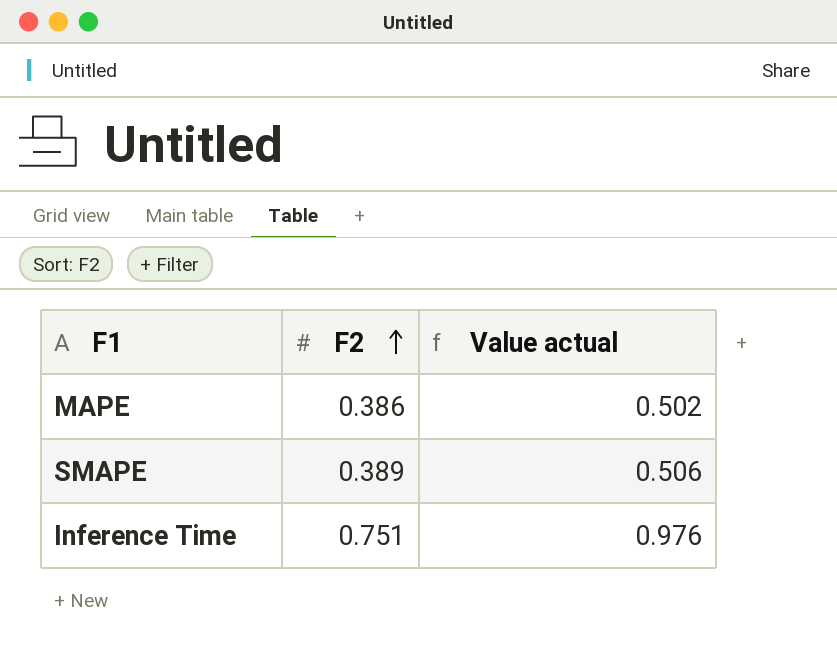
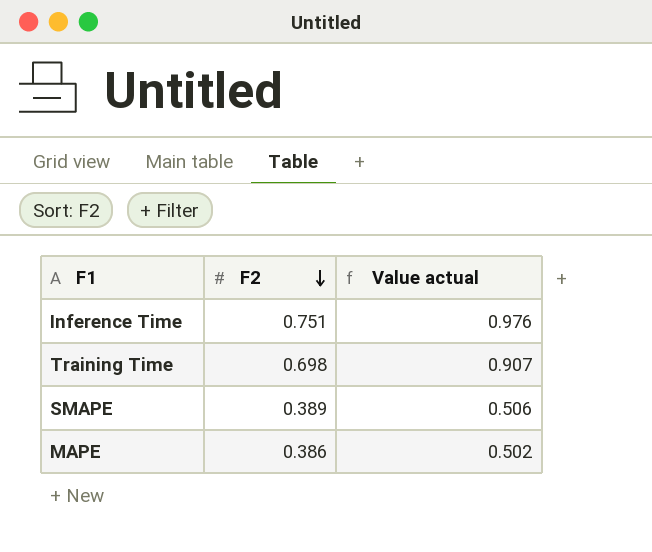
row order: F2 ascending -> F2 descending
row Training Time: none -> 0.698 | 0.907

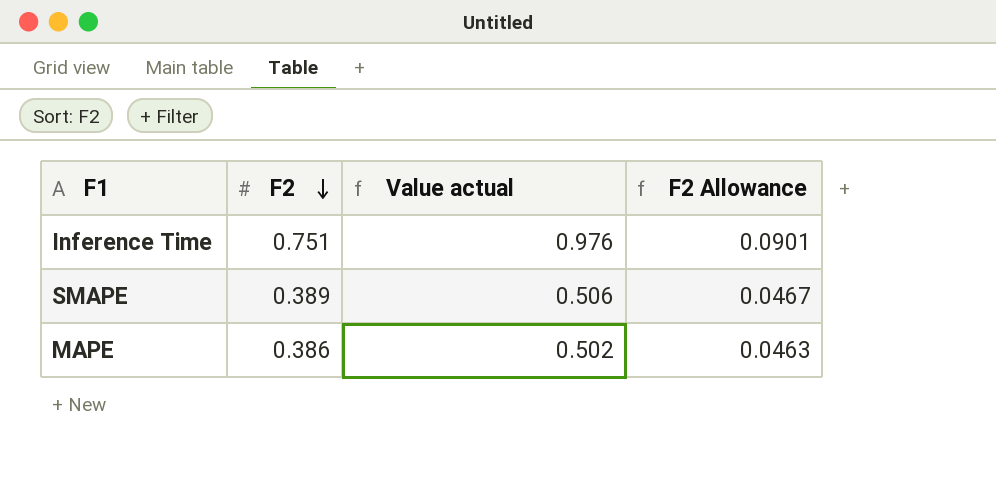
column F2 Allowance | formula: none -> [F2] * 0.12
row Training Time: 0.698 | 0.907 -> none

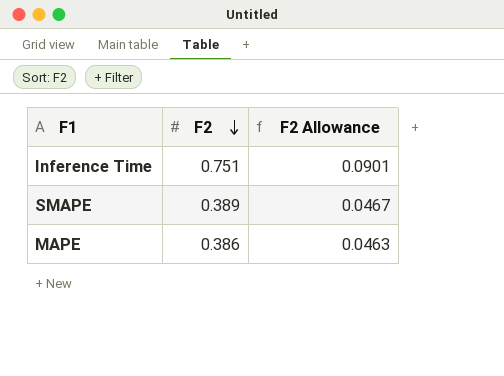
column Value actual | formula: [F2] * 1.3 -> none

